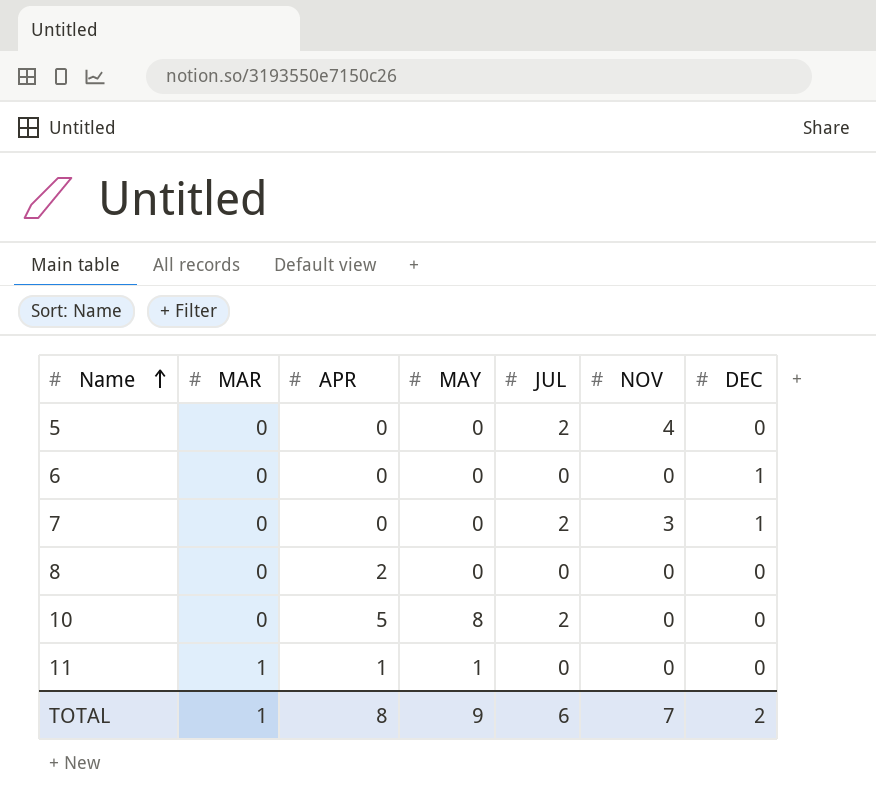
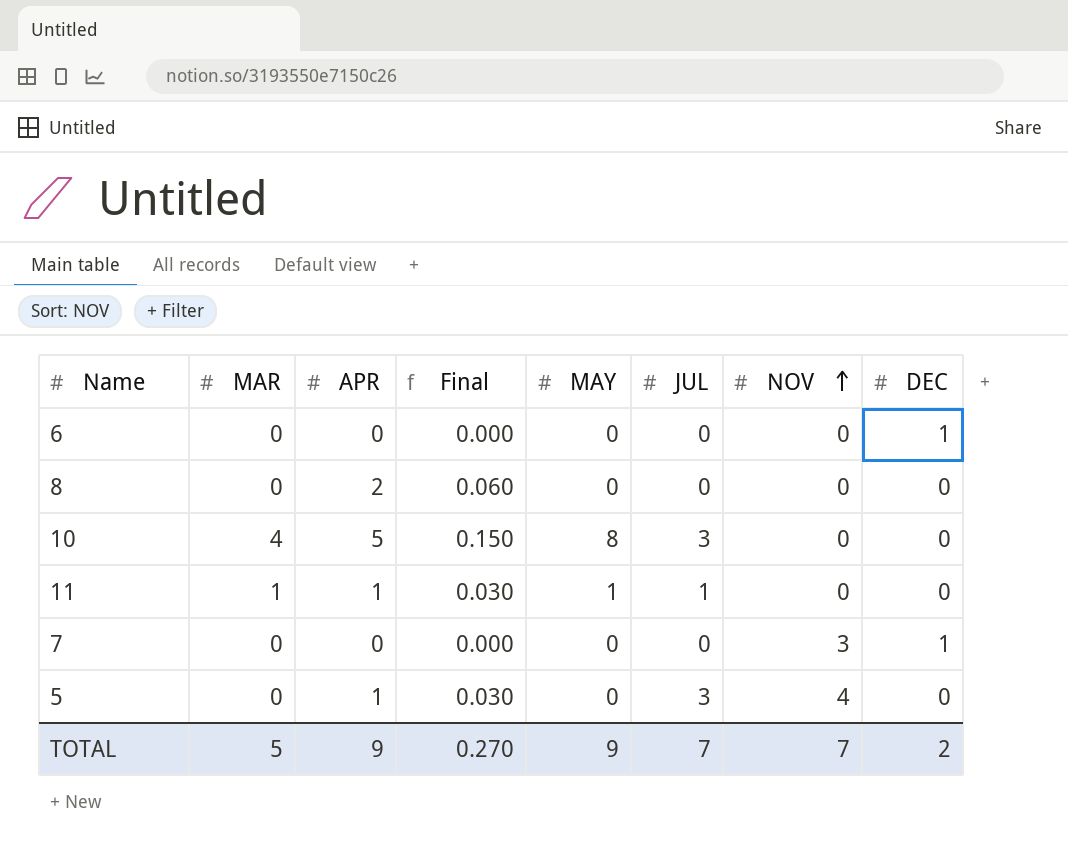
row order: Name ascending -> NOV ascending
column Final | formula: none -> [APR] * 0.03
10 | MAR: 0 -> 4
10 | JUL: 2 -> 3
11 | JUL: 0 -> 1
7 | JUL: 2 -> 0
5 | APR: 0 -> 1
5 | JUL: 2 -> 3
TOTAL | MAR: 1 -> 5
TOTAL | APR: 8 -> 9
TOTAL | JUL: 6 -> 7

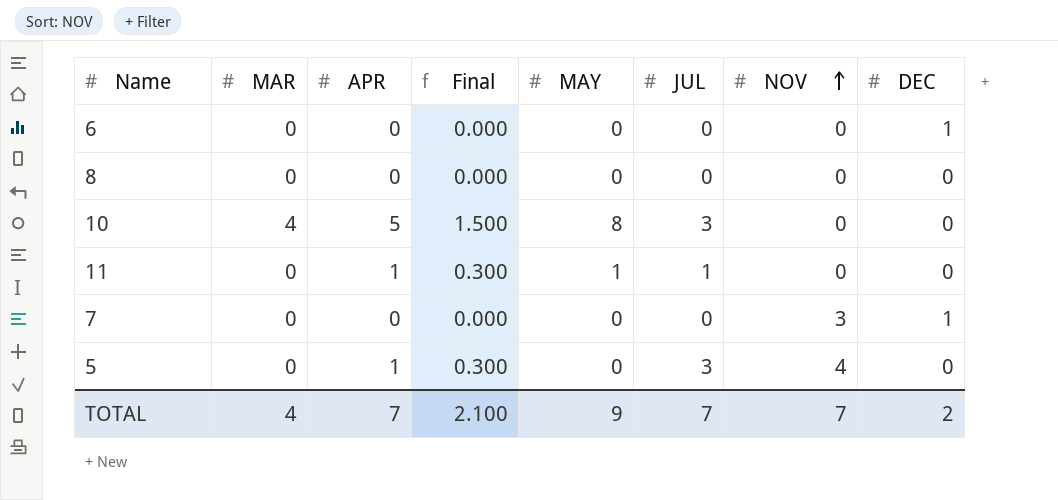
column Final | formula: [APR] * 0.03 -> [APR] * 0.3
8 | APR: 2 -> 0
11 | MAR: 1 -> 0
TOTAL | MAR: 5 -> 4
TOTAL | APR: 9 -> 7
TOTAL | Final: 0.270 -> 2.100

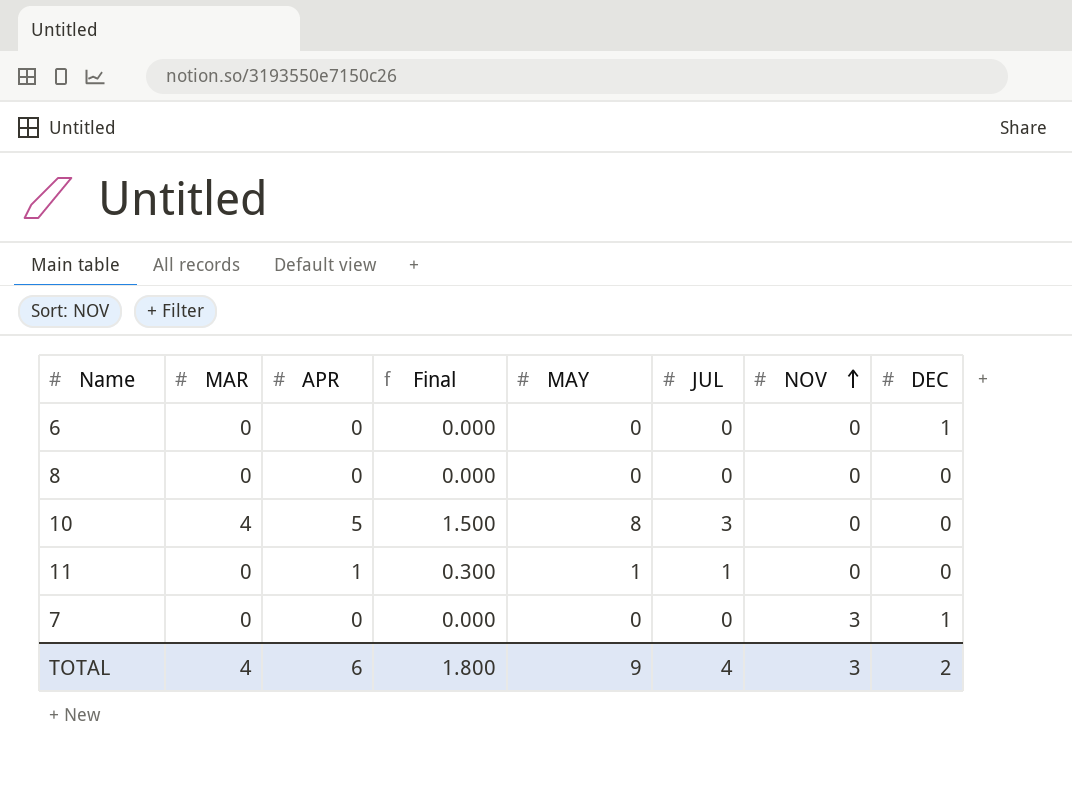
row 5: 0 | 1 | 0.300 | 0 | 3 | 4 | 0 -> none
TOTAL | APR: 7 -> 6
TOTAL | Final: 2.100 -> 1.800
TOTAL | JUL: 7 -> 4
TOTAL | NOV: 7 -> 3

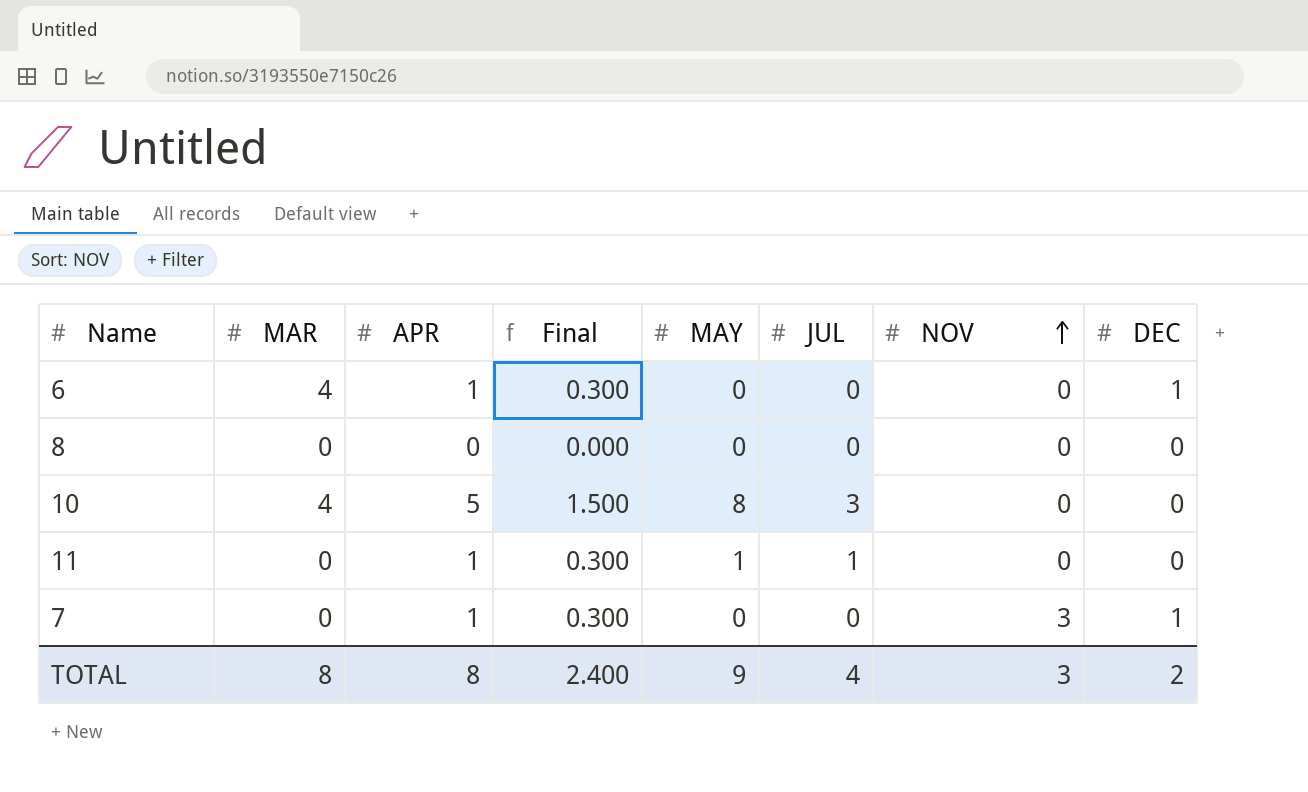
6 | MAR: 0 -> 4
6 | APR: 0 -> 1
6 | Final: 0.000 -> 0.300
7 | APR: 0 -> 1
7 | Final: 0.000 -> 0.300
TOTAL | MAR: 4 -> 8
TOTAL | APR: 6 -> 8
TOTAL | Final: 1.800 -> 2.400

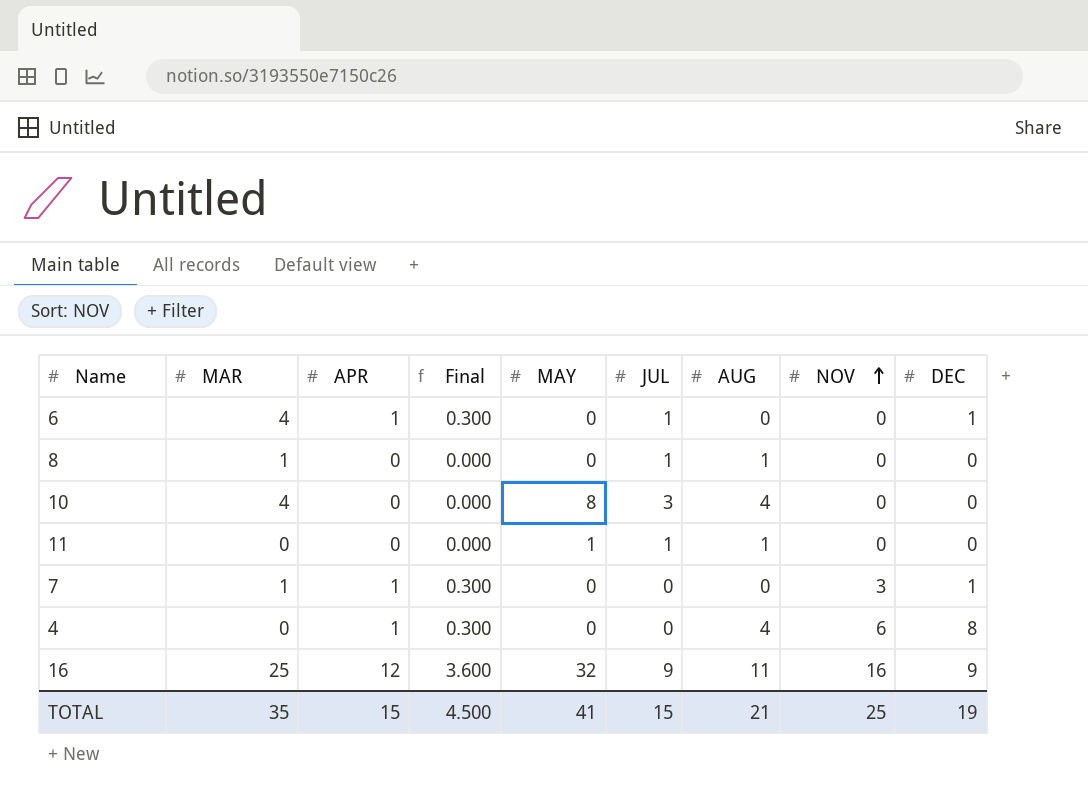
column AUG | position: none -> 7
6 | JUL: 0 -> 1
8 | MAR: 0 -> 1
8 | JUL: 0 -> 1
10 | APR: 5 -> 0
10 | Final: 1.500 -> 0.000
11 | APR: 1 -> 0
11 | Final: 0.300 -> 0.000
7 | MAR: 0 -> 1
row 4: none -> 0 | 1 | 0.300 | 0 | 0 | 4 | 6 | 8
row 16: none -> 25 | 12 | 3.600 | 32 | 9 | 11 | 16 | 9
TOTAL | MAR: 8 -> 35
TOTAL | APR: 8 -> 15
TOTAL | Final: 2.400 -> 4.500
TOTAL | MAY: 9 -> 41
TOTAL | JUL: 4 -> 15
TOTAL | NOV: 3 -> 25
TOTAL | DEC: 2 -> 19

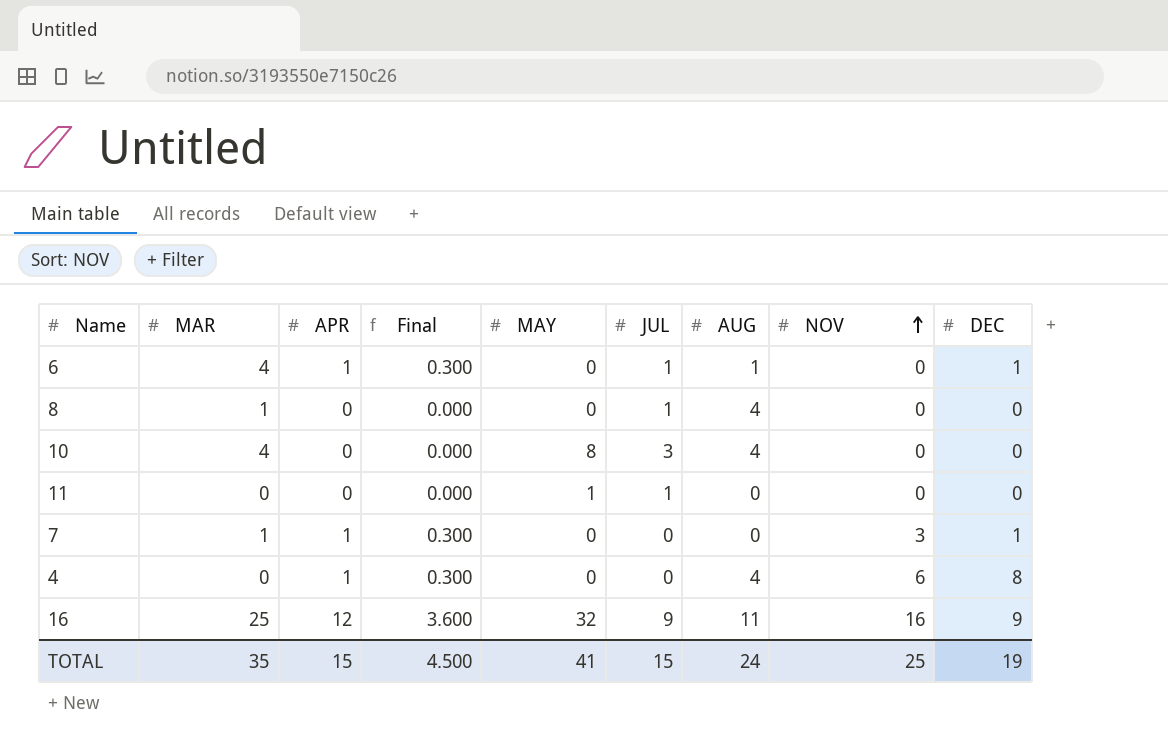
6 | AUG: 0 -> 1
8 | AUG: 1 -> 4
11 | AUG: 1 -> 0
TOTAL | AUG: 21 -> 24

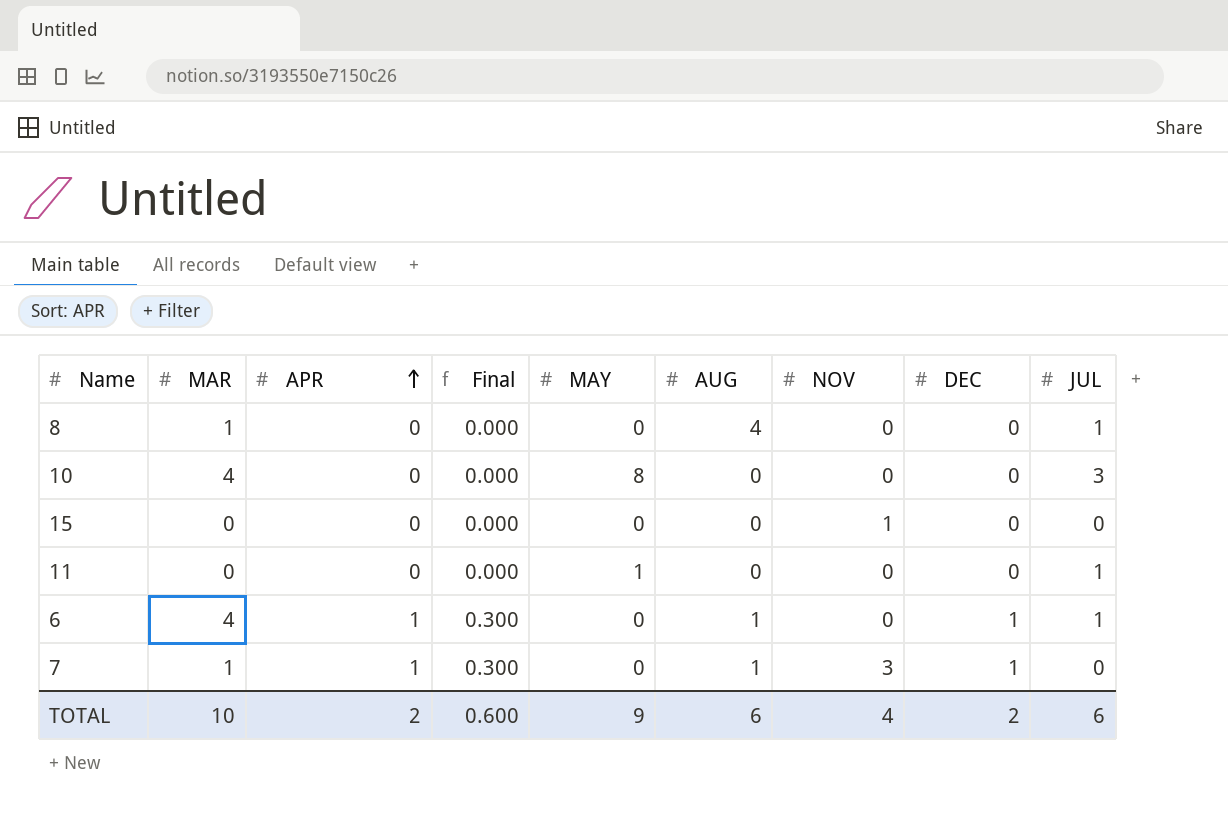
row order: NOV ascending -> APR ascending
column JUL | position: 6 -> 9
row 4: 0 | 1 | 0.300 | 0 | 0 | 4 | 6 | 8 -> none
row 16: 25 | 12 | 3.600 | 32 | 9 | 11 | 16 | 9 -> none
10 | AUG: 4 -> 0
row 15: none -> 0 | 0 | 0.000 | 0 | 0 | 1 | 0 | 0
7 | AUG: 0 -> 1
TOTAL | MAR: 35 -> 10
TOTAL | APR: 15 -> 2
TOTAL | Final: 4.500 -> 0.600
TOTAL | MAY: 41 -> 9
TOTAL | AUG: 24 -> 6
TOTAL | NOV: 25 -> 4
TOTAL | DEC: 19 -> 2
TOTAL | JUL: 15 -> 6

